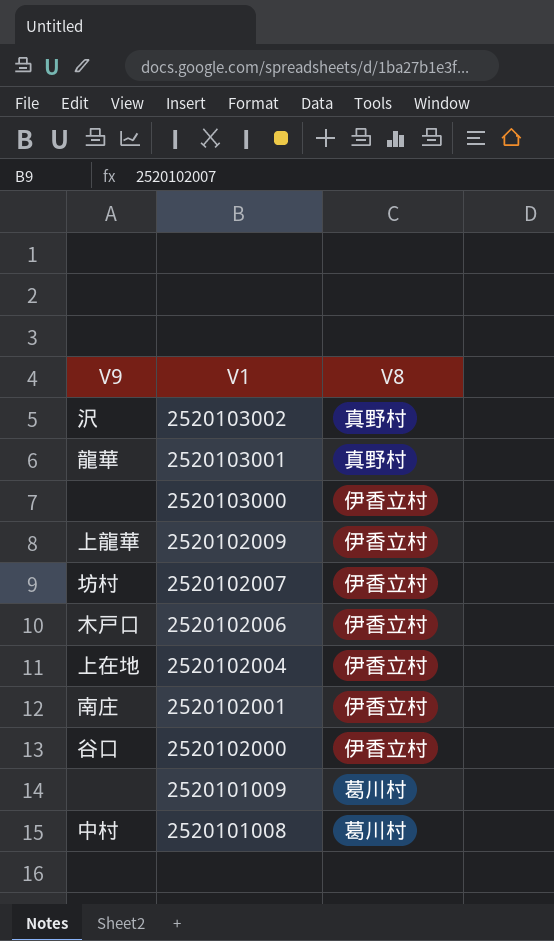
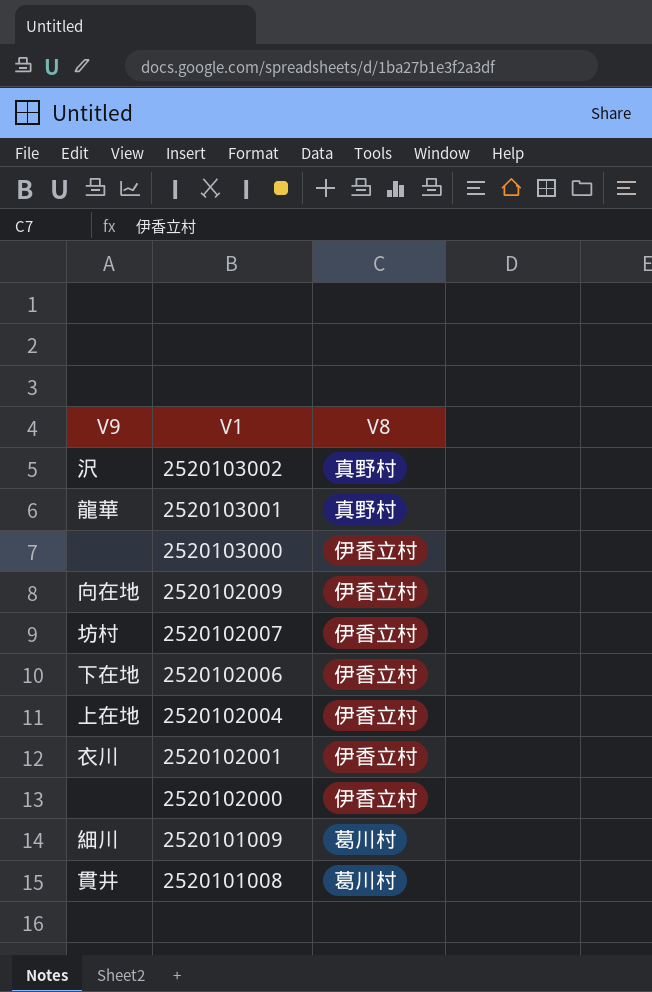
2520102009 | V9: 上龍華 -> 向在地
2520102006 | V9: 木戸口 -> 下在地
2520102001 | V9: 南庄 -> 衣川
2520102000 | V9: 谷口 -> none
2520101009 | V9: none -> 細川
2520101008 | V9: 中村 -> 貫井

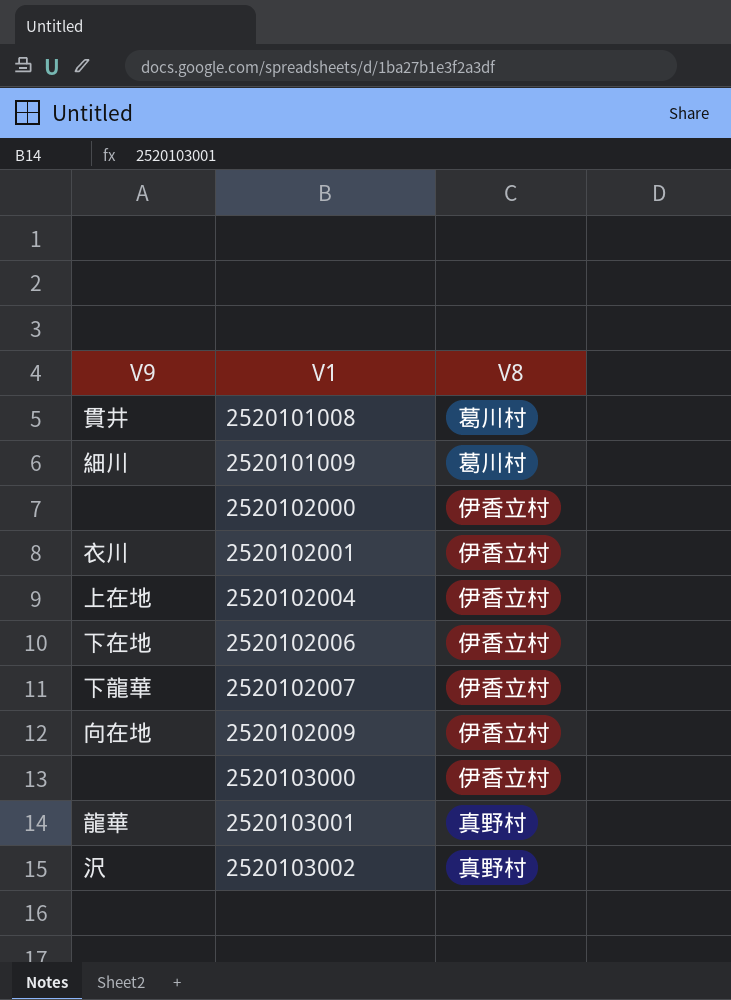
row order: V1 descending -> V1 ascending
2520102007 | V9: 坊村 -> 下龍華

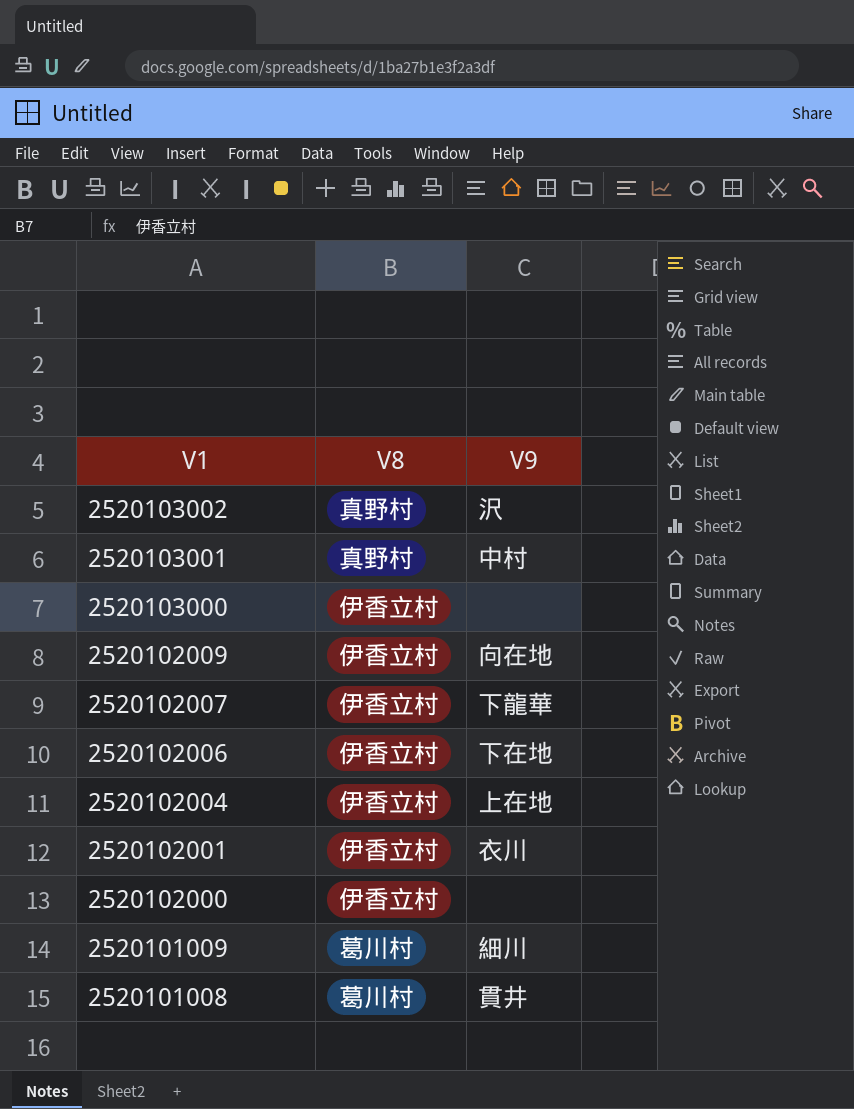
row order: V1 ascending -> V1 descending
column V9 | position: 1 -> 3
2520103001 | V9: 龍華 -> 中村

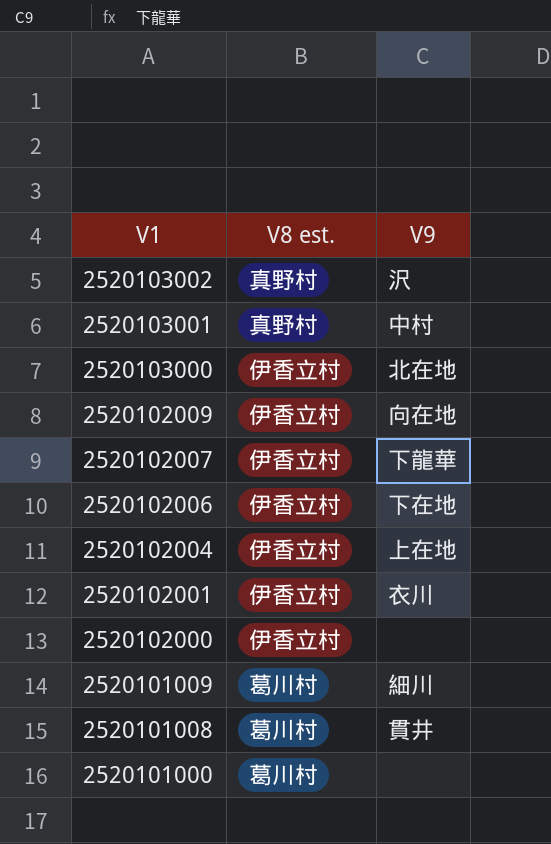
column name: V8 -> V8 est.
2520103000 | V9: none -> 北在地
row 2520101000: none -> 葛川村 | none

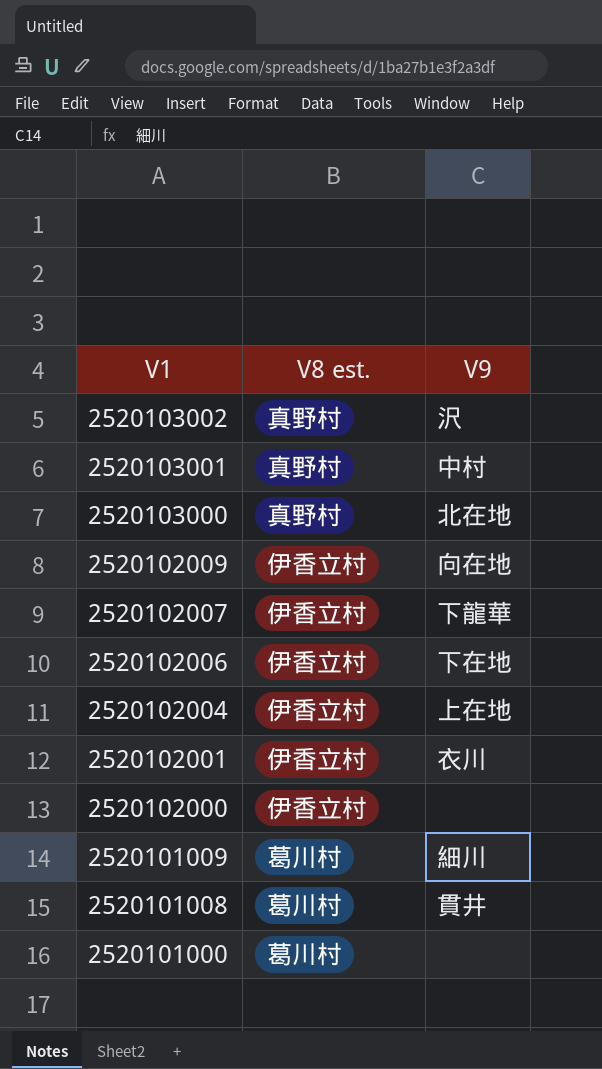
2520103000 | V8 est.: 伊香立村 -> 真野村

